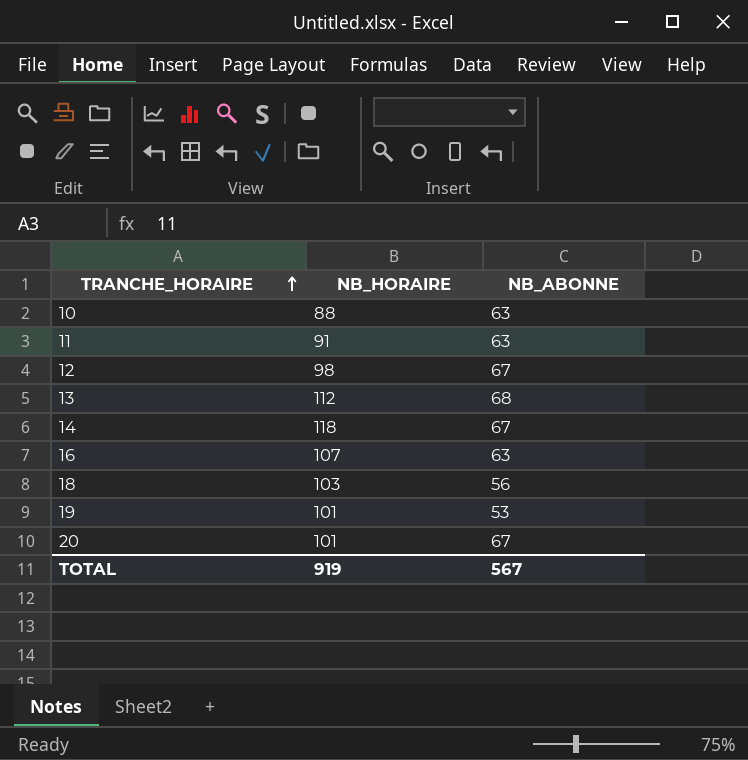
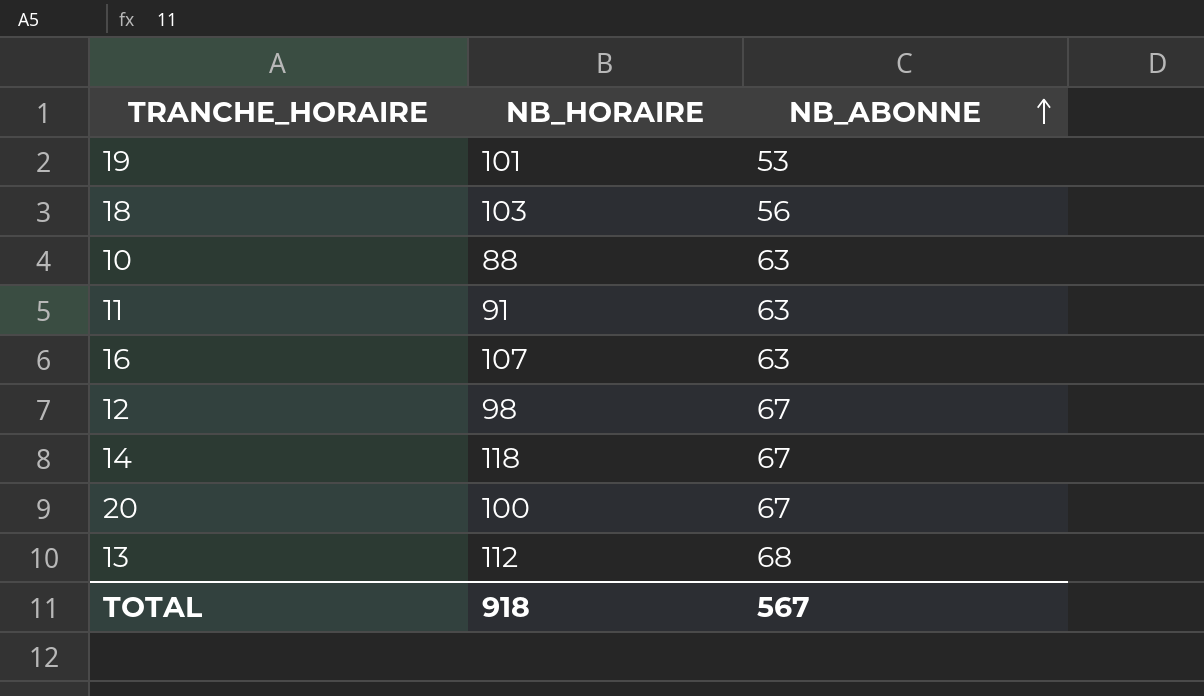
row order: TRANCHE_HORAIRE ascending -> NB_ABONNE ascending
20 | NB_HORAIRE: 101 -> 100
TOTAL | NB_HORAIRE: 919 -> 918

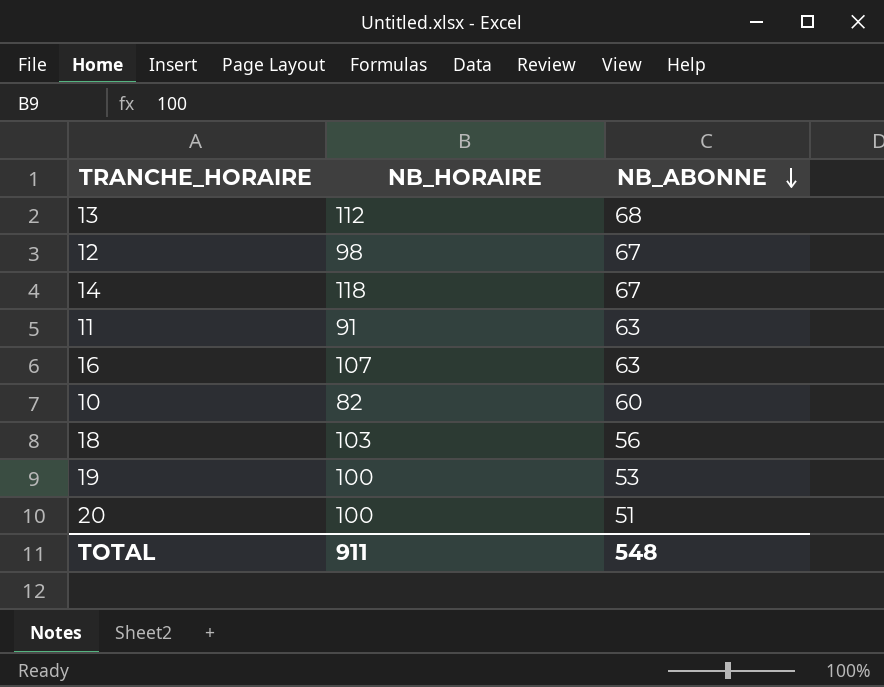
row order: NB_ABONNE ascending -> NB_ABONNE descending
10 | NB_HORAIRE: 88 -> 82
10 | NB_ABONNE: 63 -> 60
19 | NB_HORAIRE: 101 -> 100
20 | NB_ABONNE: 67 -> 51
TOTAL | NB_HORAIRE: 918 -> 911
TOTAL | NB_ABONNE: 567 -> 548

